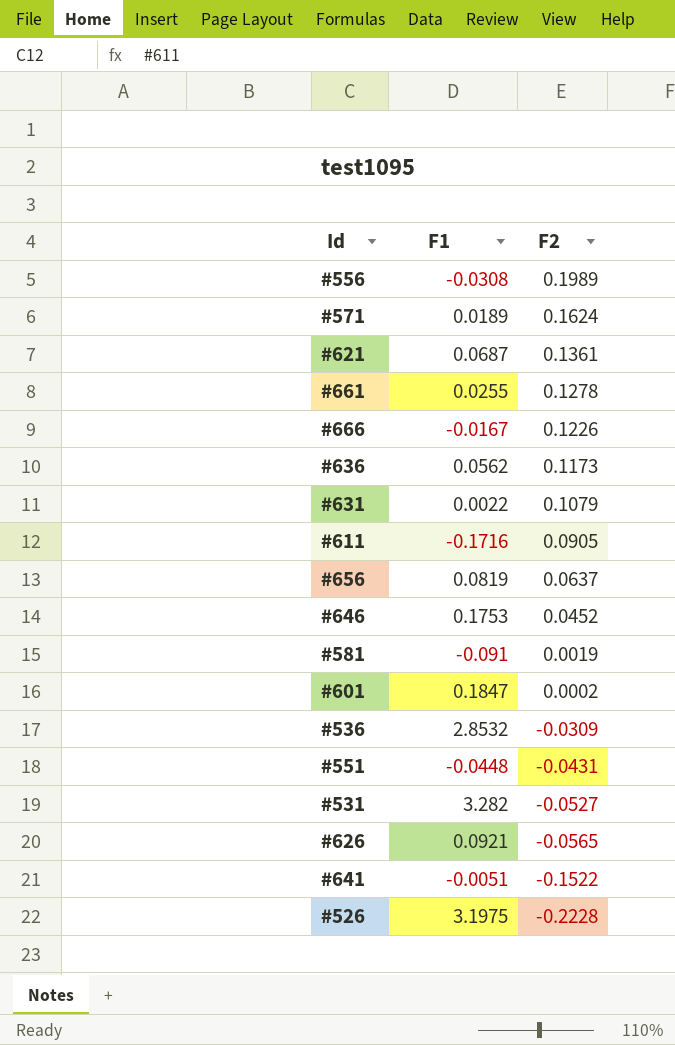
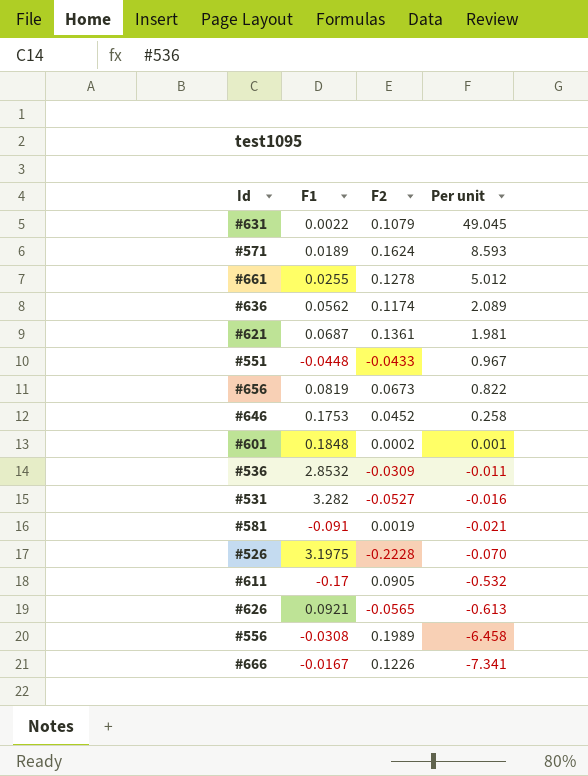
row order: F2 descending -> Per unit descending
column Per unit | formula: none -> [F2] / [F1]
row #641: -0.0051 | -0.1522 -> none
#636 | F2: 0.1173 -> 0.1174
#551 | F2: -0.0431 -> -0.0433
#656 | F2: 0.0637 -> 0.0673
#601 | F1: 0.1847 -> 0.1848
#611 | F1: -0.1716 -> -0.17

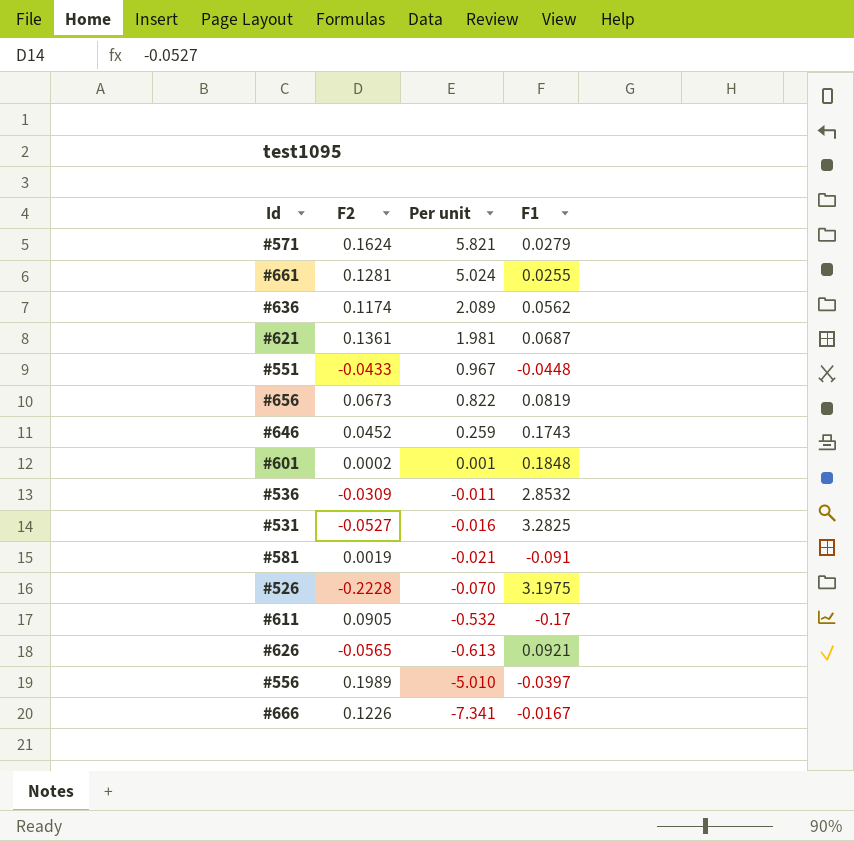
column F1 | position: 2 -> 4
row #631: 0.0022 | 0.1079 | 49.045 -> none
#571 | Per unit: 8.593 -> 5.821
#571 | F1: 0.0189 -> 0.0279
#661 | F2: 0.1278 -> 0.1281
#661 | Per unit: 5.012 -> 5.024
#646 | Per unit: 0.258 -> 0.259
#646 | F1: 0.1753 -> 0.1743
#531 | F1: 3.282 -> 3.2825
#556 | Per unit: -6.458 -> -5.010
#556 | F1: -0.0308 -> -0.0397

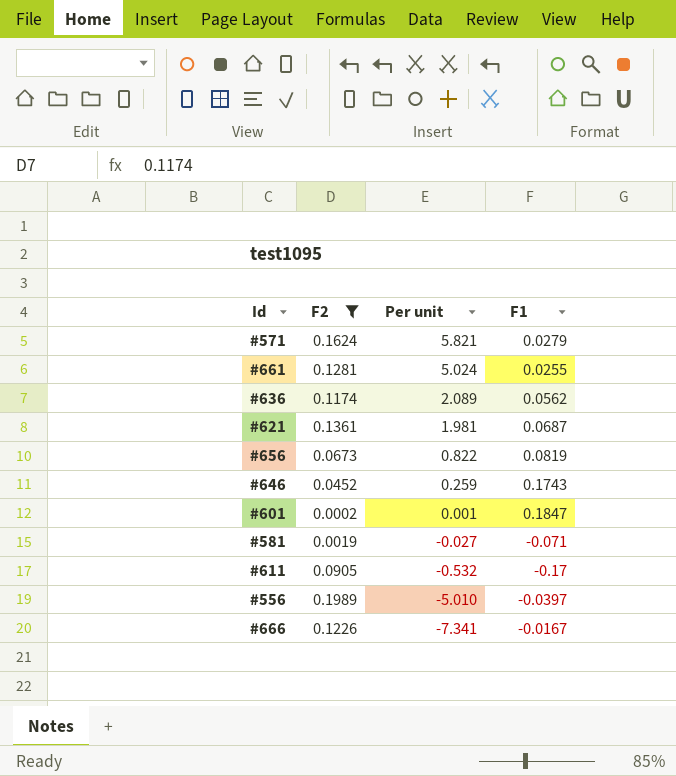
filter: none -> F2 >= 0.0002
#601 | F1: 0.1848 -> 0.1847
#581 | Per unit: -0.021 -> -0.027
#581 | F1: -0.091 -> -0.071

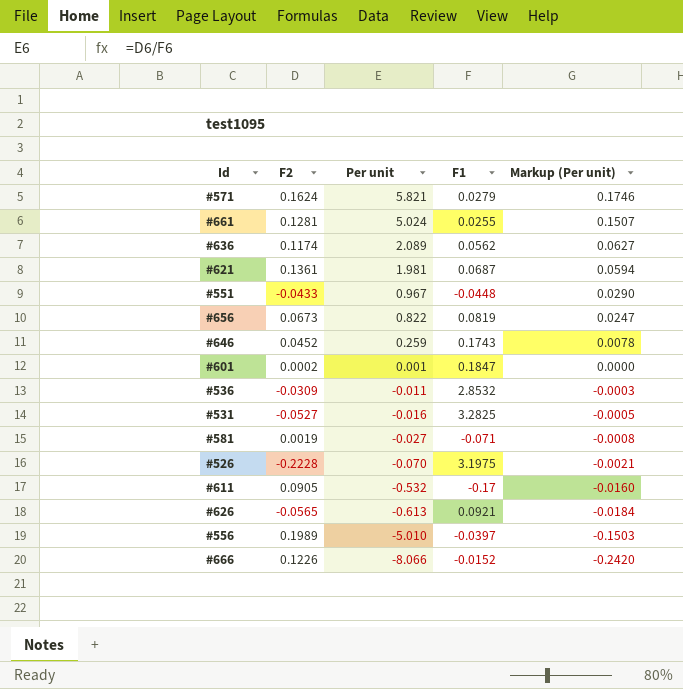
filter: F2 >= 0.0002 -> none
column Markup (Per unit) | formula: none -> [Per unit] * 0.03
#666 | Per unit: -7.341 -> -8.066
#666 | F1: -0.0167 -> -0.0152

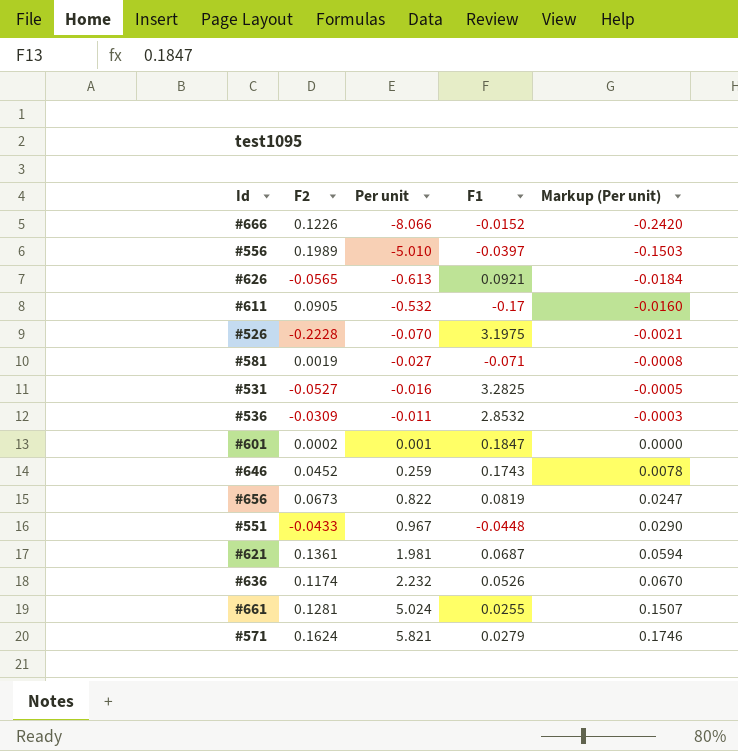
row order: Per unit descending -> Per unit ascending
#636 | Per unit: 2.089 -> 2.232
#636 | F1: 0.0562 -> 0.0526
#636 | Markup (Per unit): 0.0627 -> 0.0670

